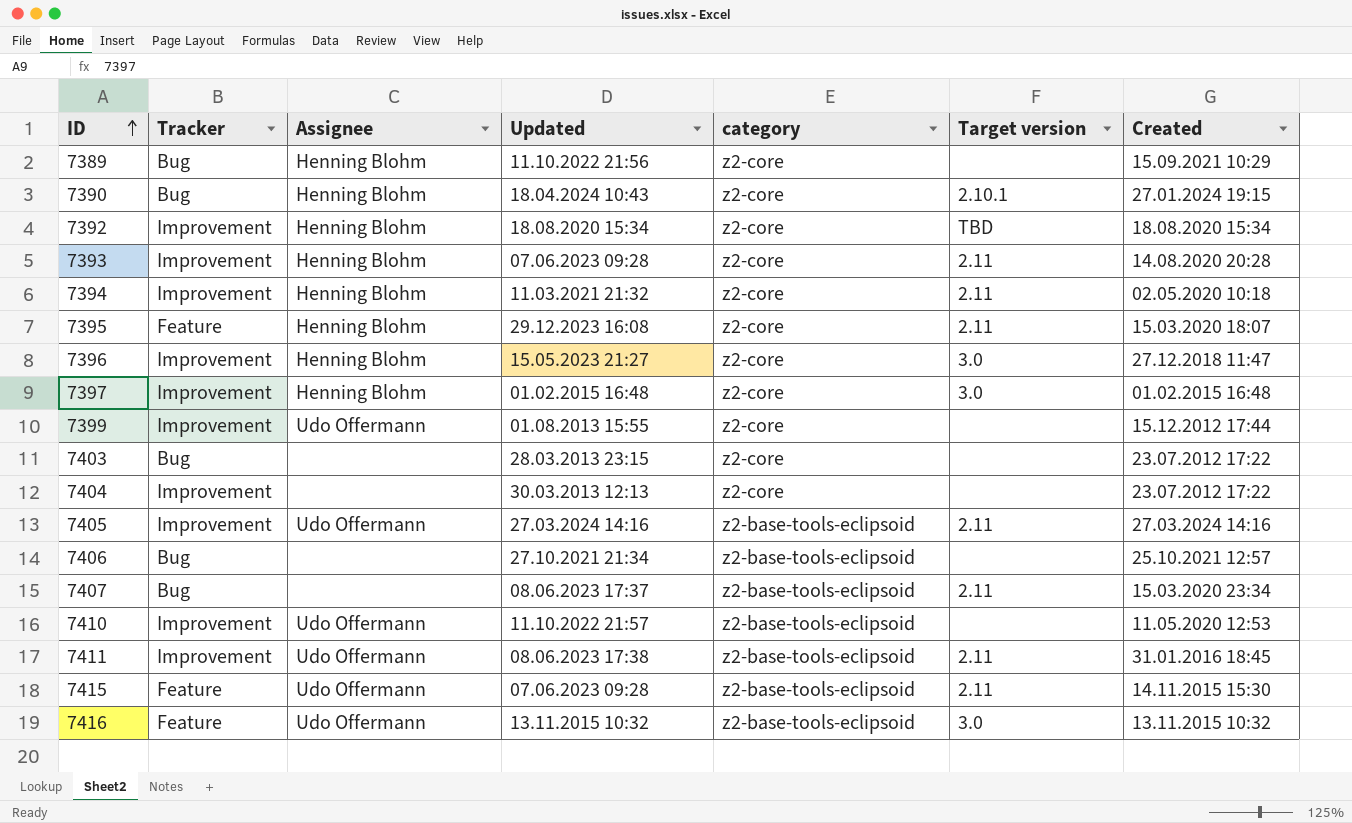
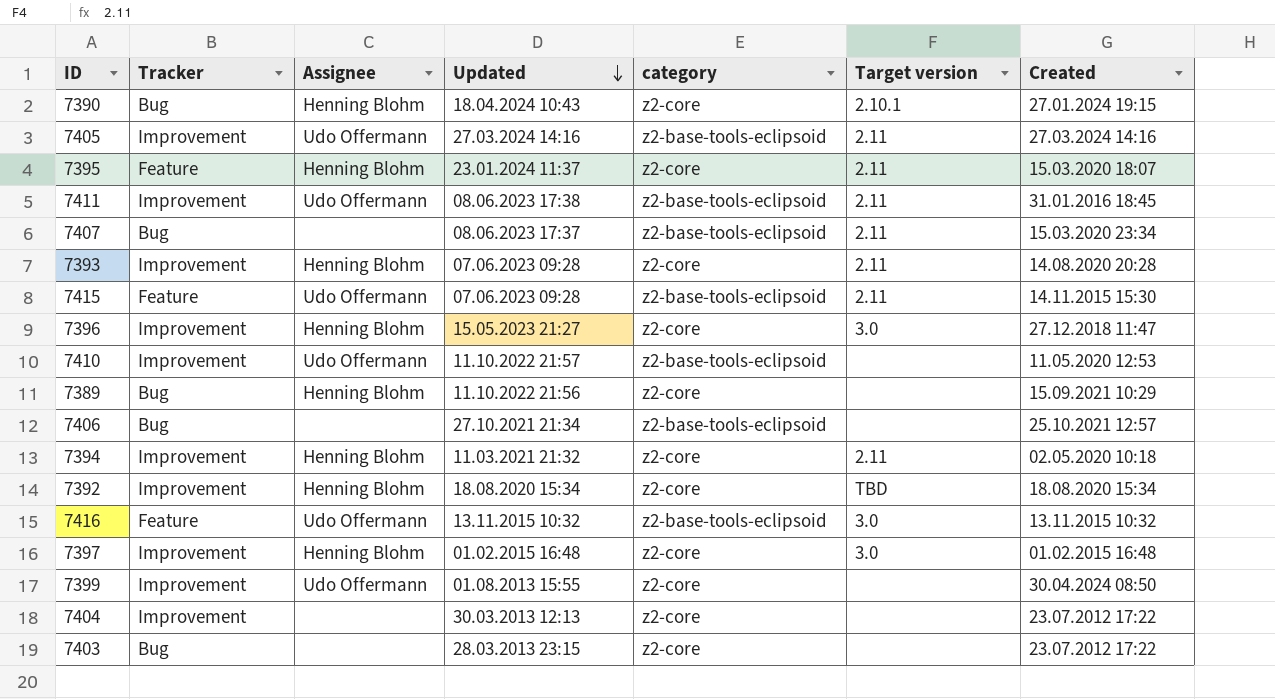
row order: ID ascending -> Updated descending
7395 | Updated: 29.12.2023 16:08 -> 23.01.2024 11:37
7399 | Created: 15.12.2012 17:44 -> 30.04.2024 08:50

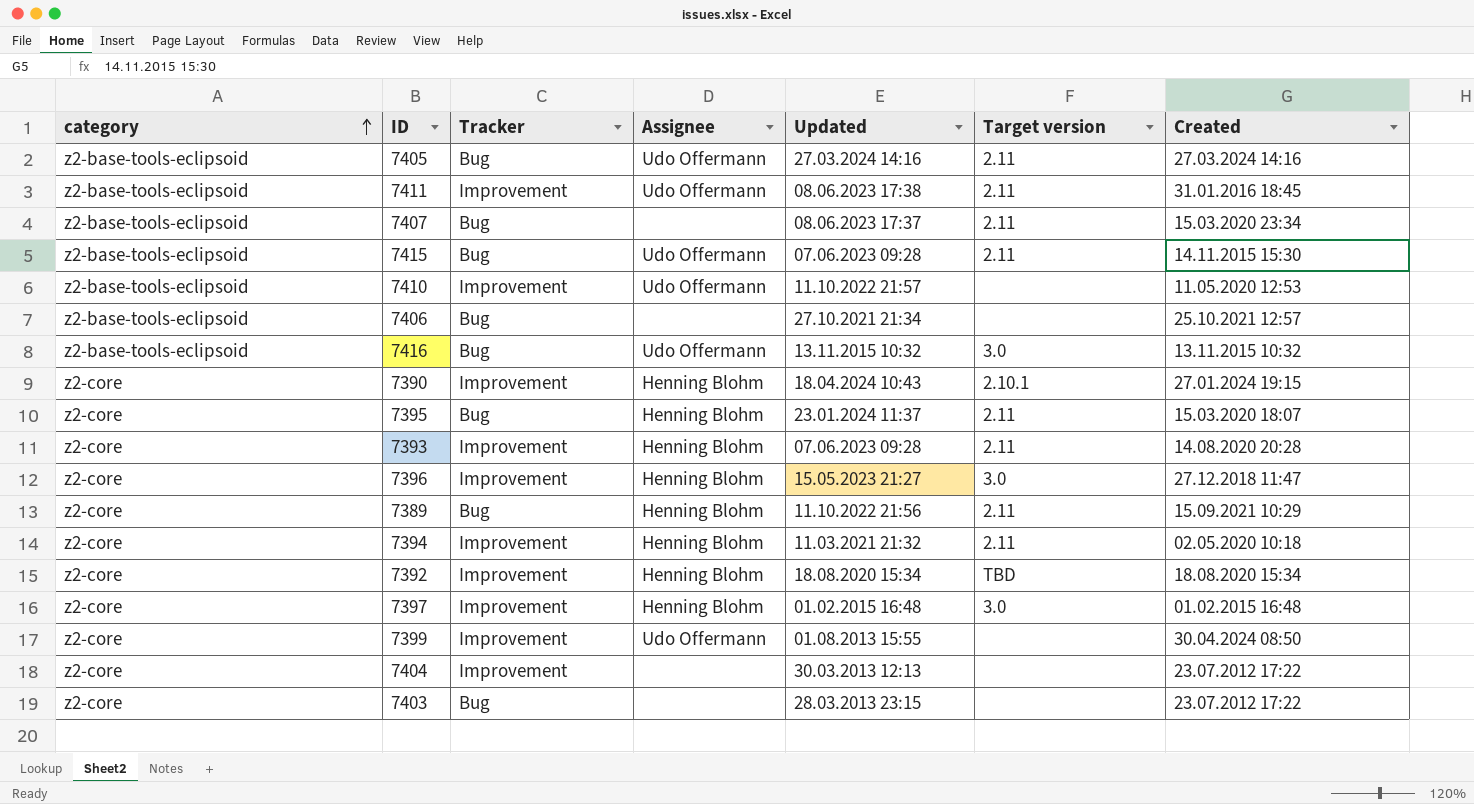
row order: Updated descending -> category ascending
column category | position: 5 -> 1
7405 | Tracker: Improvement -> Bug
7415 | Tracker: Feature -> Bug
7416 | Tracker: Feature -> Bug
7390 | Tracker: Bug -> Improvement
7395 | Tracker: Feature -> Bug
7389 | Target version: none -> 2.11

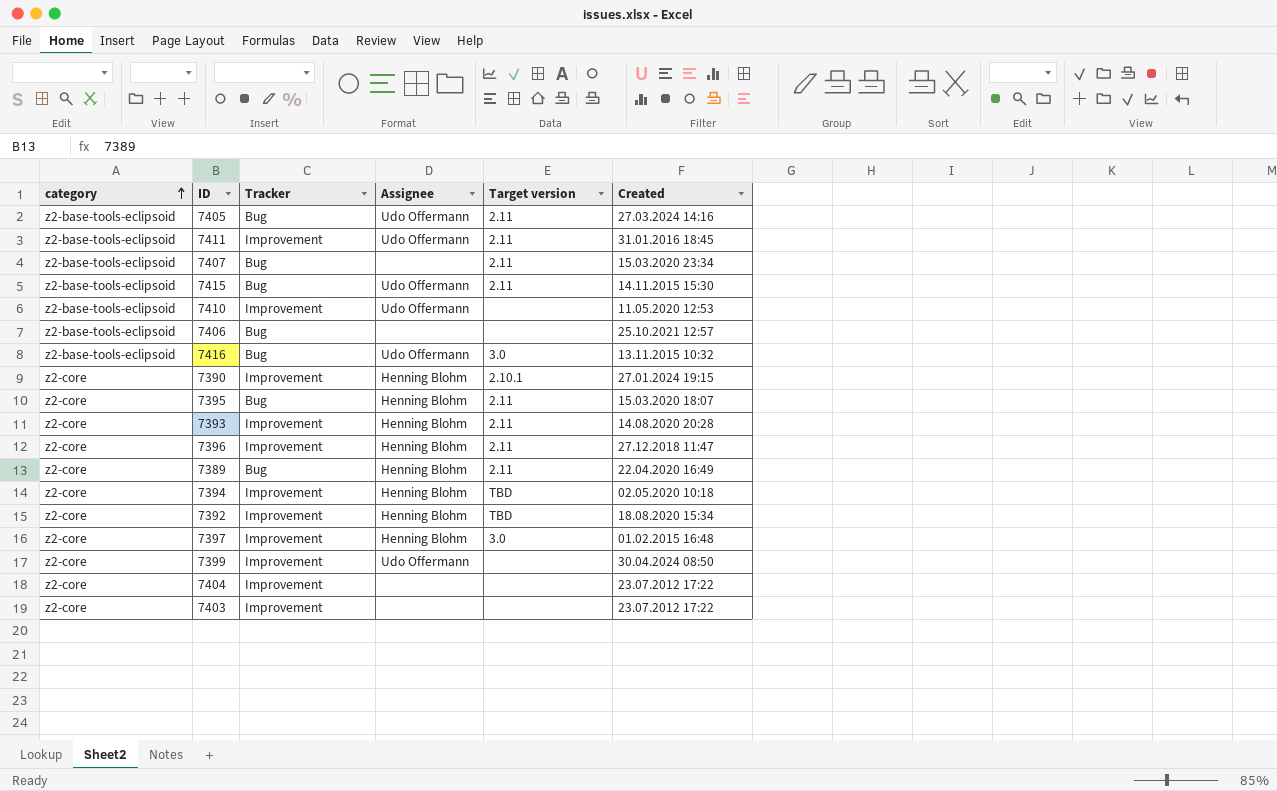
column Updated | position: 5 -> none
7396 | Target version: 3.0 -> 2.11
7389 | Created: 15.09.2021 10:29 -> 22.04.2020 16:49
7394 | Target version: 2.11 -> TBD
7403 | Tracker: Bug -> Improvement

